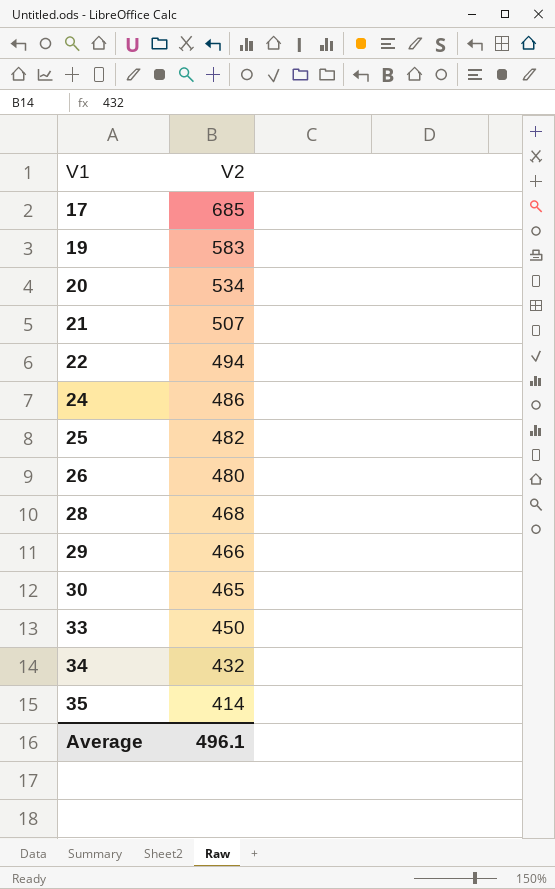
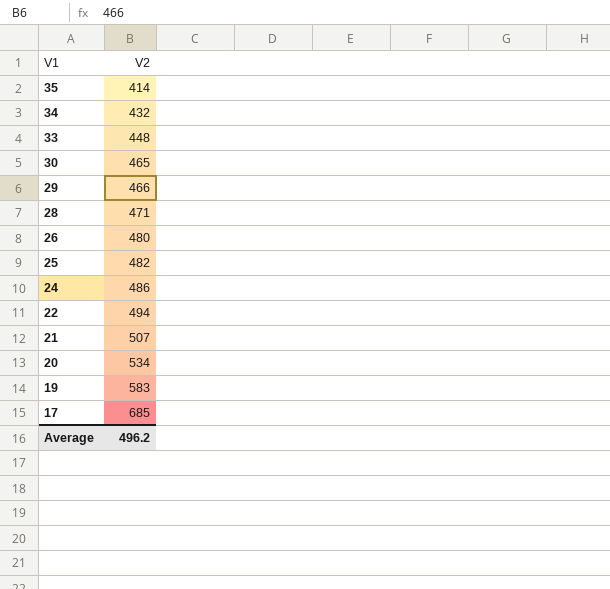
row order: V1 ascending -> V1 descending
33 | V2: 450 -> 448
28 | V2: 468 -> 471
Average | V2: 496.1 -> 496.2

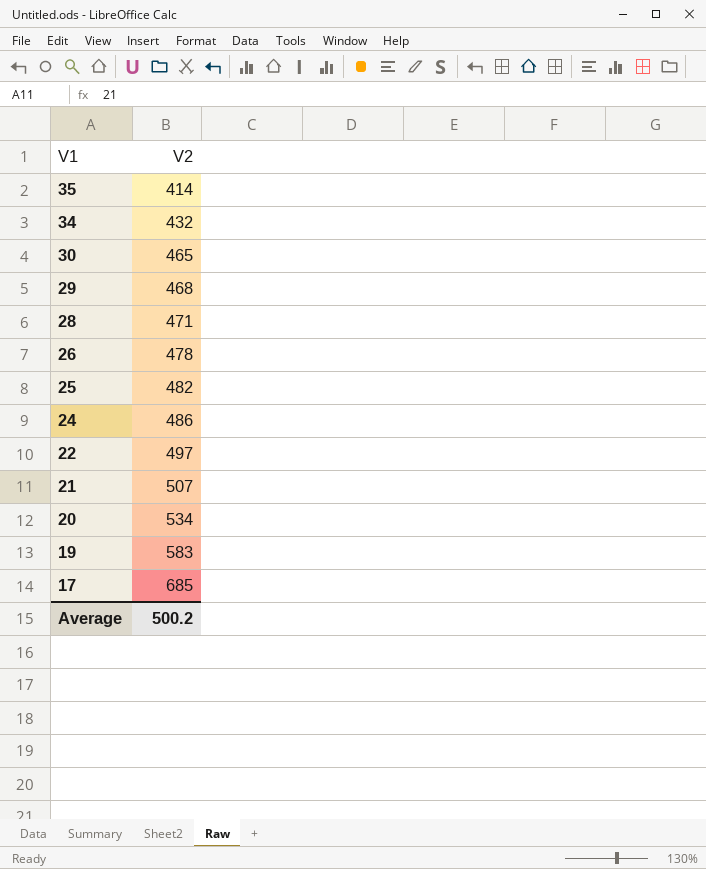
row 33: 448 -> none
29 | V2: 466 -> 468
26 | V2: 480 -> 478
22 | V2: 494 -> 497
Average | V2: 496.2 -> 500.2

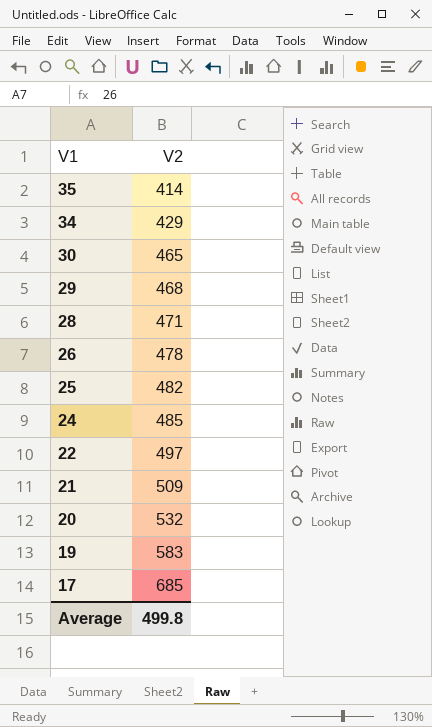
34 | V2: 432 -> 429
24 | V2: 486 -> 485
21 | V2: 507 -> 509
20 | V2: 534 -> 532
Average | V2: 500.2 -> 499.8

